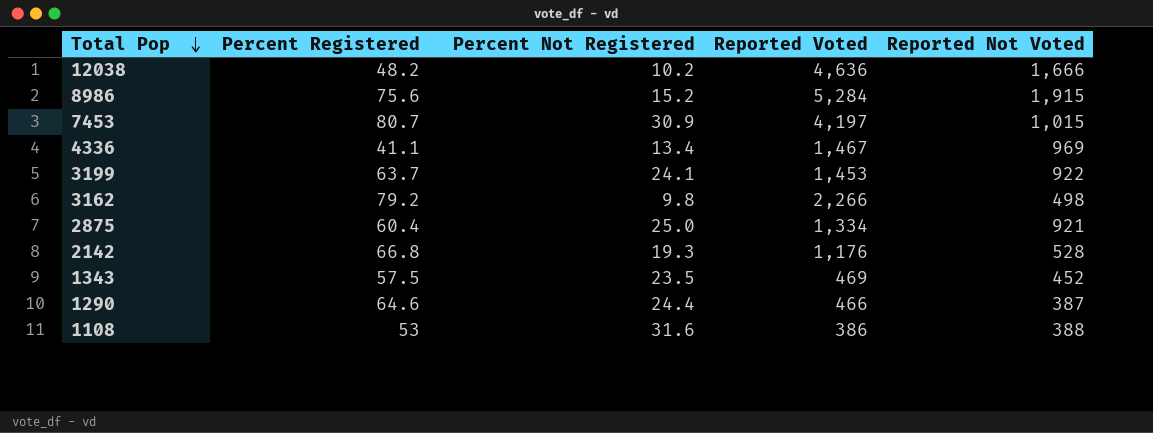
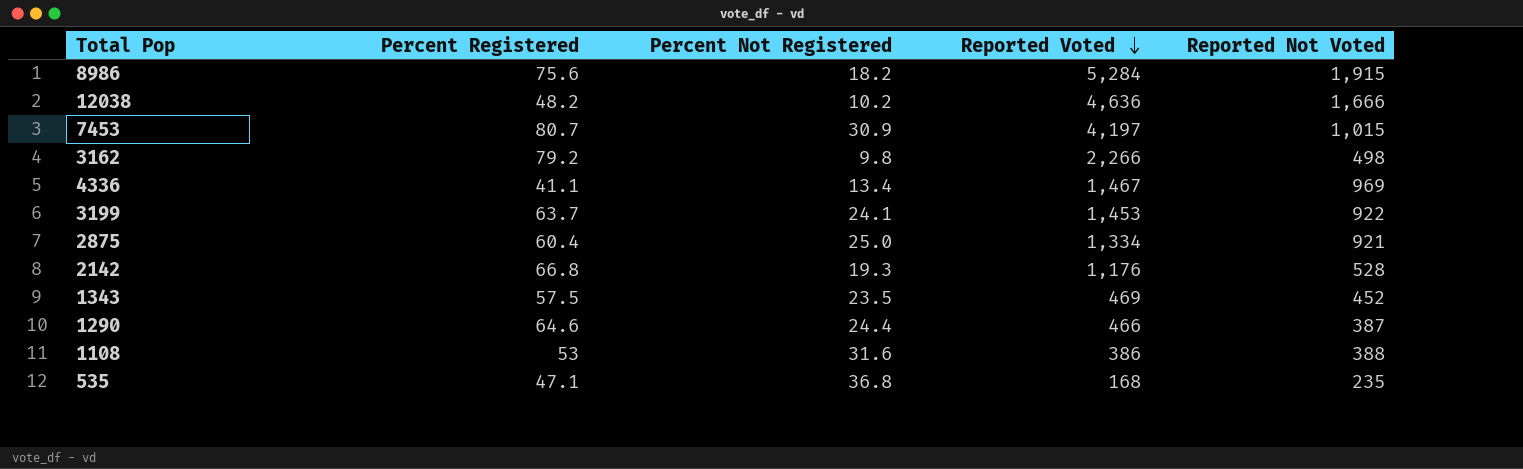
row order: Total Pop descending -> Reported Voted descending
8986 | Percent Not Registered: 15.2 -> 18.2
row 535: none -> 47.1 | 36.8 | 168 | 235

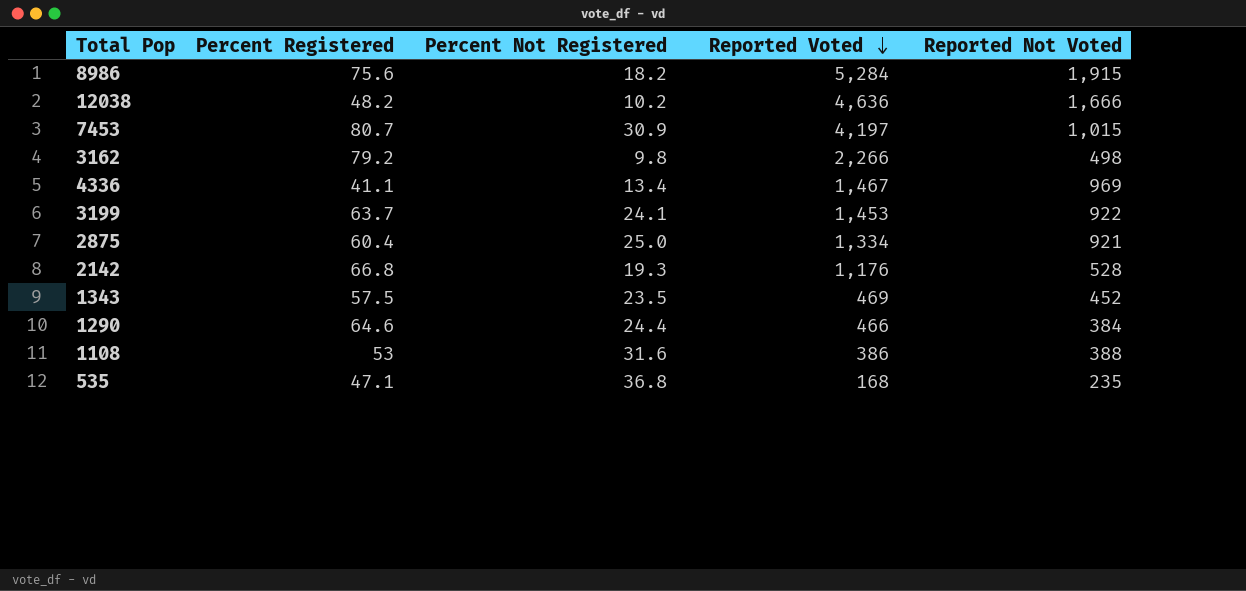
1290 | Reported Not Voted: 387 -> 384

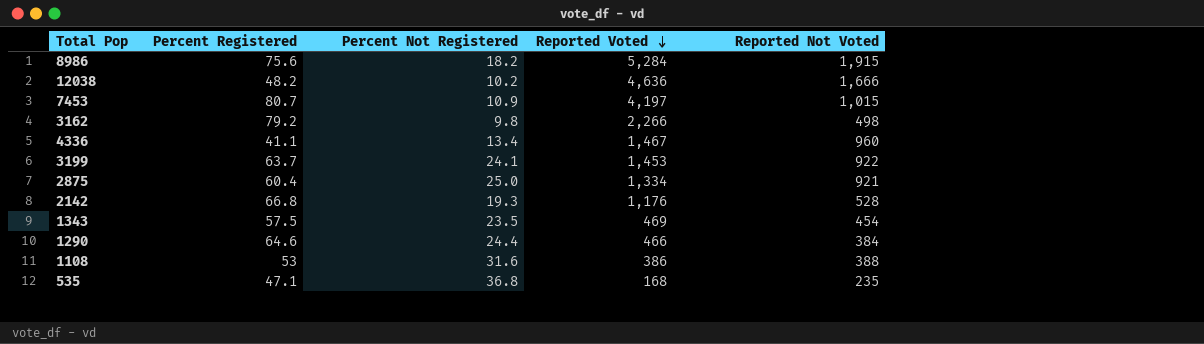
7453 | Percent Not Registered: 30.9 -> 10.9
4336 | Reported Not Voted: 969 -> 960
1343 | Reported Not Voted: 452 -> 454

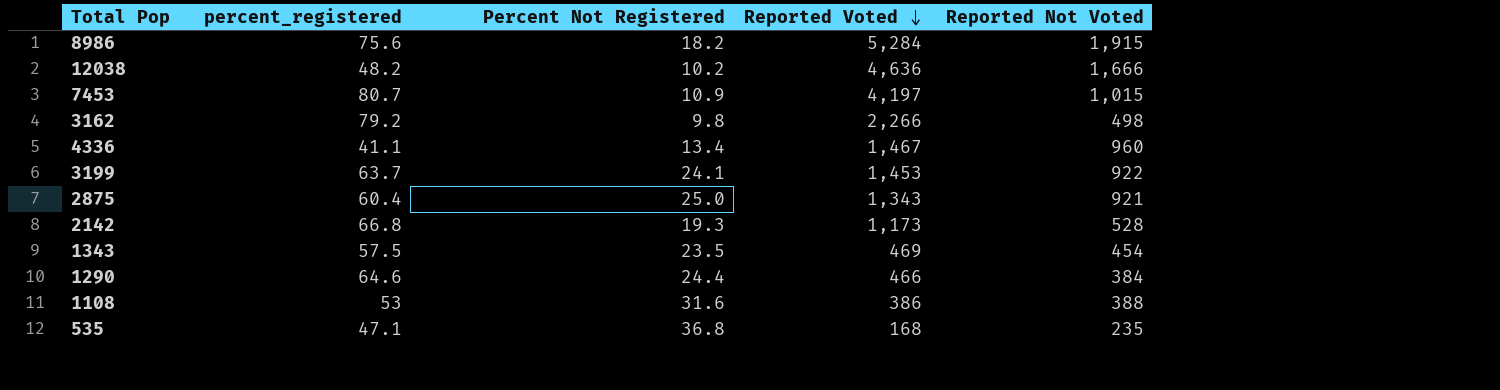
column name: Percent Registered -> percent_registered
2875 | Reported Voted: 1,334 -> 1,343
2142 | Reported Voted: 1,176 -> 1,173

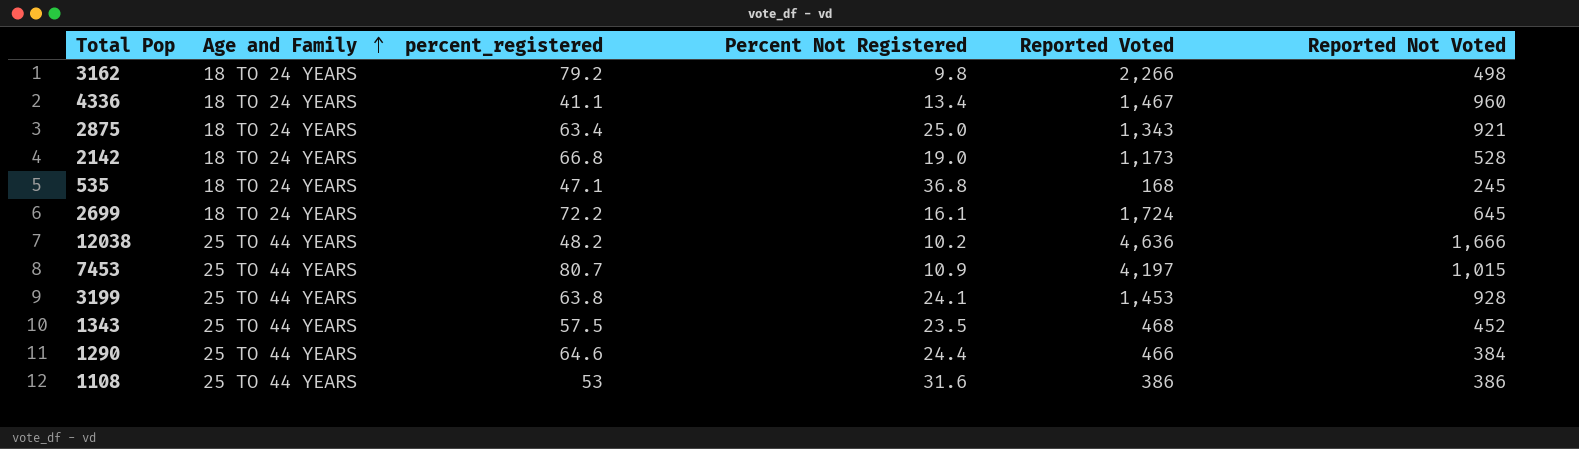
row order: Reported Voted descending -> Age and Family ascending
column Age and Family | position: none -> 2
row 8986: 75.6 | 18.2 | 5,284 | 1,915 -> none
2875 | percent_registered: 60.4 -> 63.4
2142 | Percent Not Registered: 19.3 -> 19.0
535 | Reported Not Voted: 235 -> 245
row 2699: none -> 18 TO 24 YEARS | 72.2 | 16.1 | 1,724 | 645
3199 | percent_registered: 63.7 -> 63.8
3199 | Reported Not Voted: 922 -> 928
1343 | Reported Voted: 469 -> 468
1343 | Reported Not Voted: 454 -> 452
1108 | Reported Not Voted: 388 -> 386

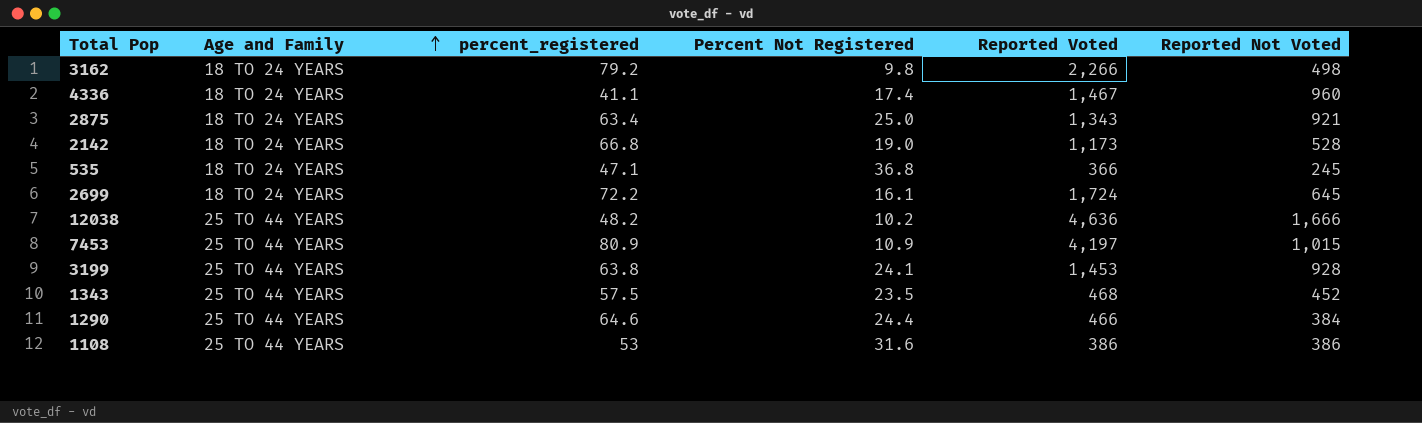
4336 | Percent Not Registered: 13.4 -> 17.4
535 | Reported Voted: 168 -> 366
7453 | percent_registered: 80.7 -> 80.9

